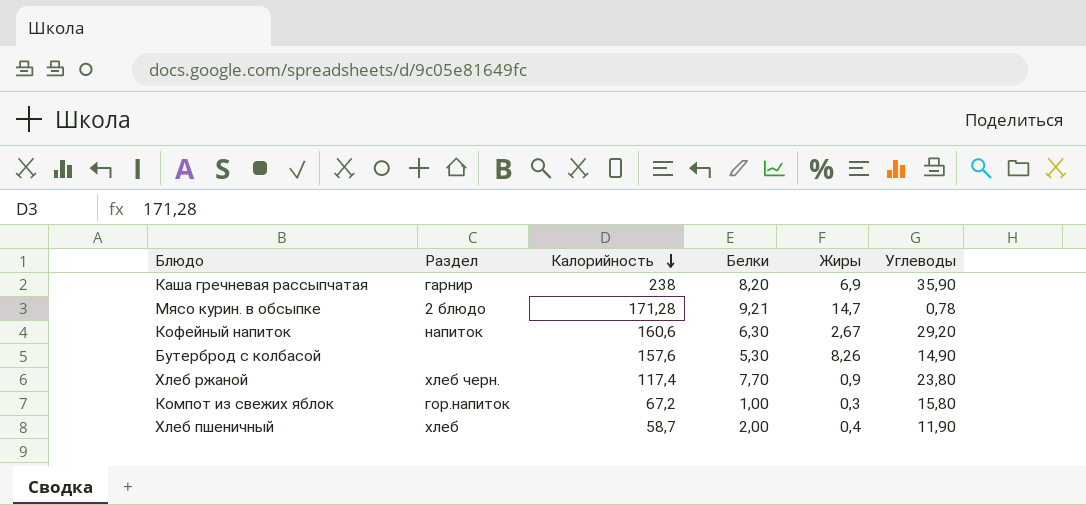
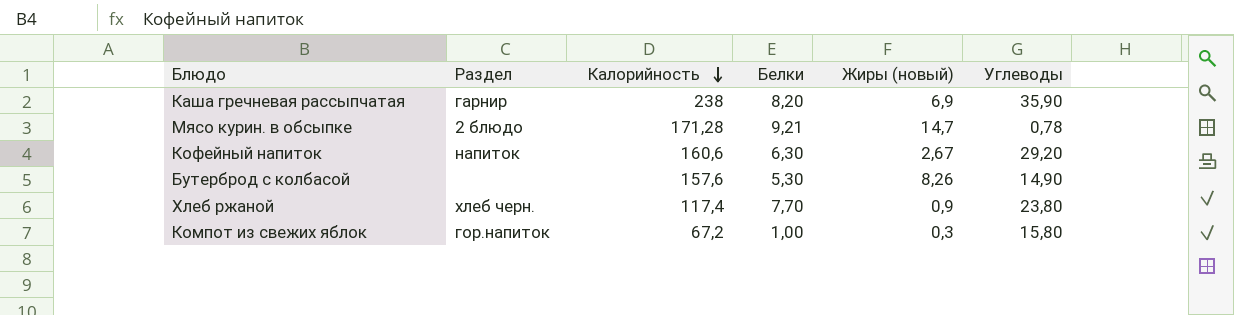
column name: Жиры -> Жиры (новый)
row Хлеб пшеничный: хлеб | 58,7 | 2,00 | 0,4 | 11,90 -> none

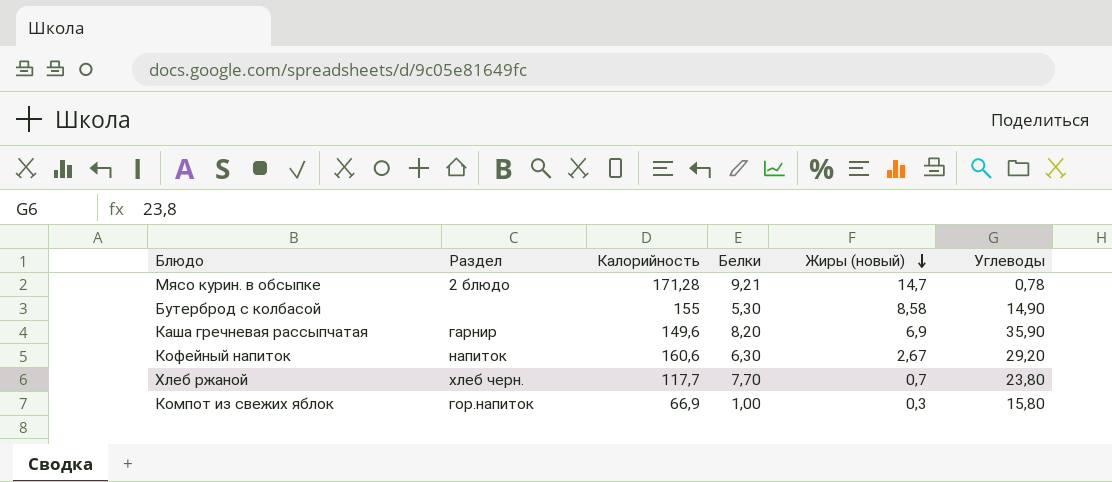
row order: Калорийность descending -> Жиры (новый) descending
Бутерброд с колбасой | Калорийность: 157,6 -> 155
Бутерброд с колбасой | Жиры (новый): 8,26 -> 8,58
Каша гречневая рассыпчатая | Калорийность: 238 -> 149,6
Хлеб ржаной | Калорийность: 117,4 -> 117,7
Хлеб ржаной | Жиры (новый): 0,9 -> 0,7
Компот из свежих яблок | Калорийность: 67,2 -> 66,9

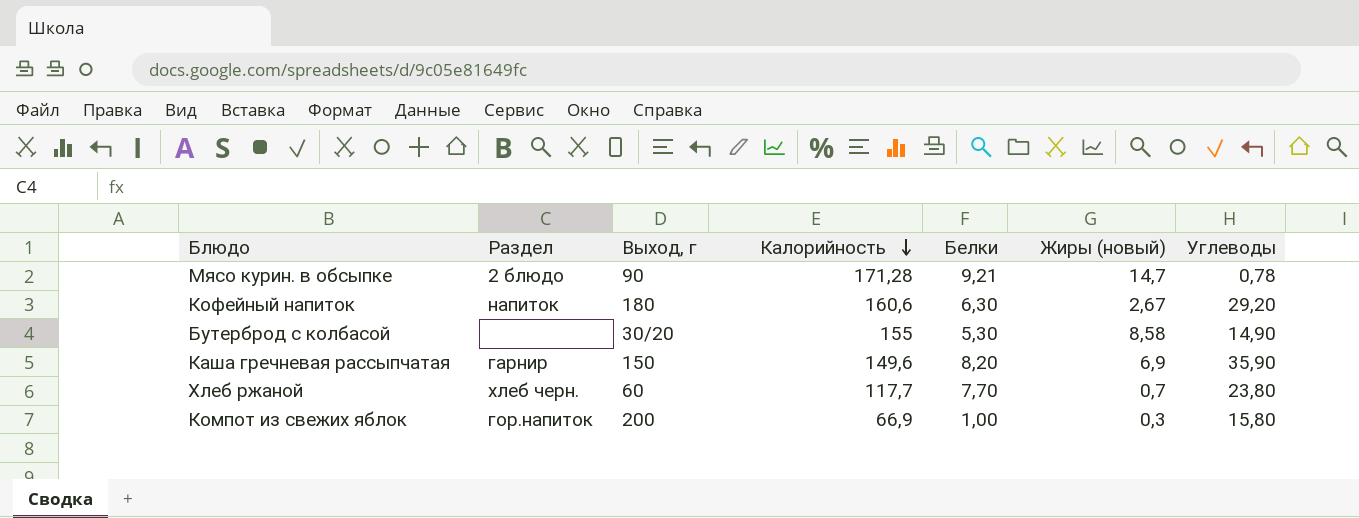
row order: Жиры (новый) descending -> Калорийность descending
column Выход, г | position: none -> 3

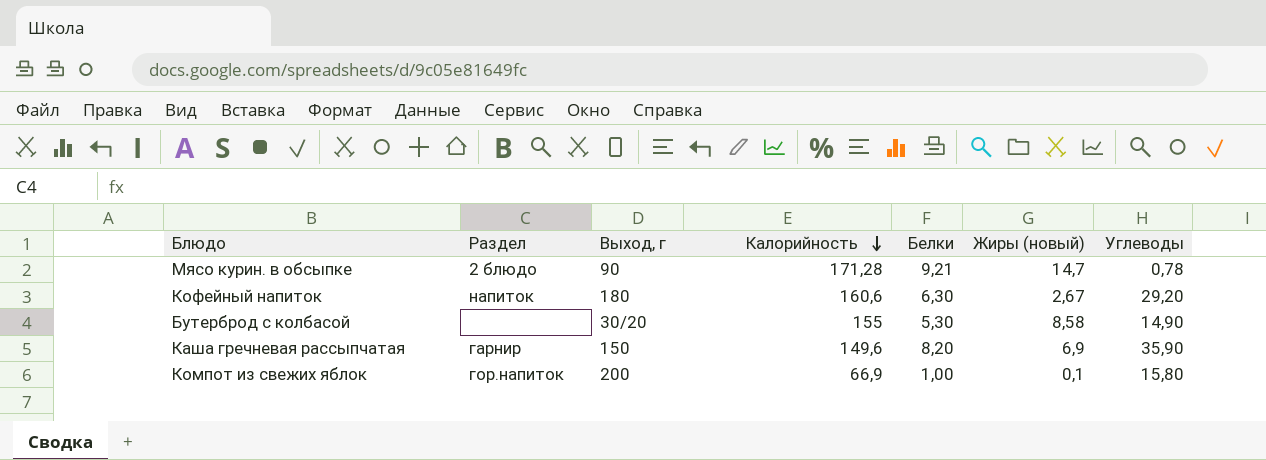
row Хлеб ржаной: хлеб черн. | 60 | 117,7 | 7,70 | 0,7 | 23,80 -> none
Компот из свежих яблок | Жиры (новый): 0,3 -> 0,1

